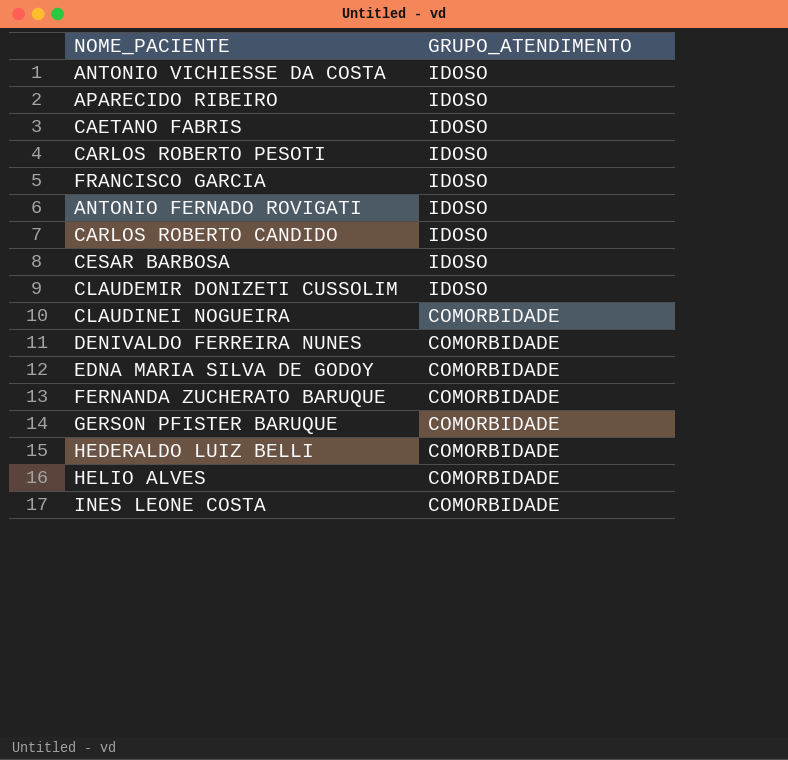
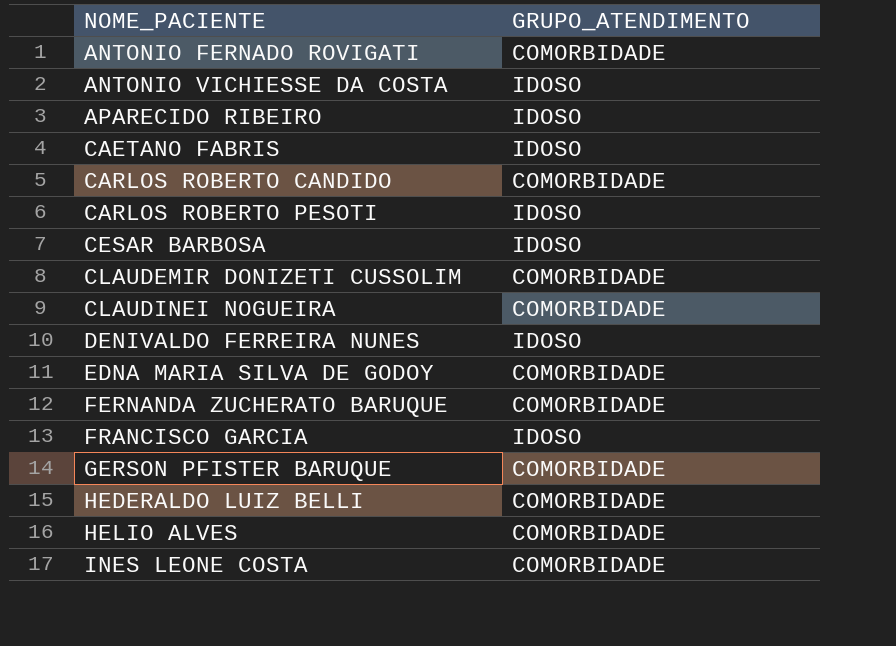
row order: GRUPO_ATENDIMENTO descending -> NOME_PACIENTE ascending
ANTONIO FERNADO ROVIGATI | GRUPO_ATENDIMENTO: IDOSO -> COMORBIDADE
CARLOS ROBERTO CANDIDO | GRUPO_ATENDIMENTO: IDOSO -> COMORBIDADE
CLAUDEMIR DONIZETI CUSSOLIM | GRUPO_ATENDIMENTO: IDOSO -> COMORBIDADE
DENIVALDO FERREIRA NUNES | GRUPO_ATENDIMENTO: COMORBIDADE -> IDOSO

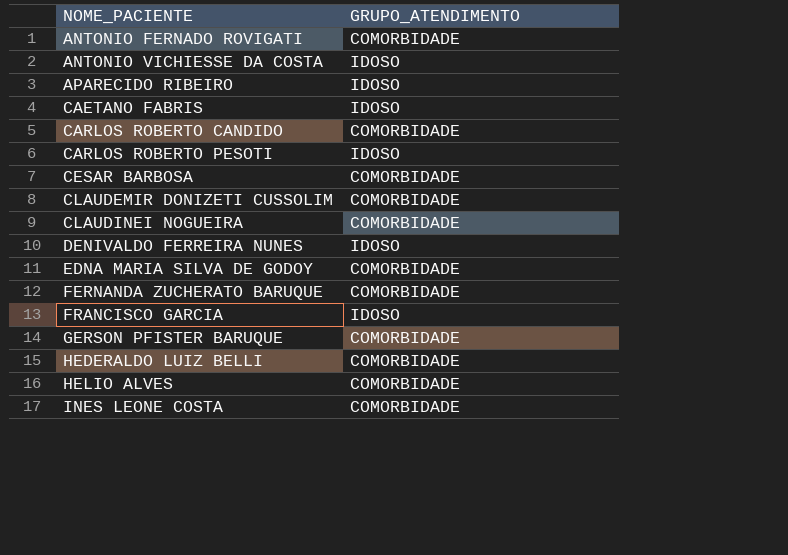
CESAR BARBOSA | GRUPO_ATENDIMENTO: IDOSO -> COMORBIDADE

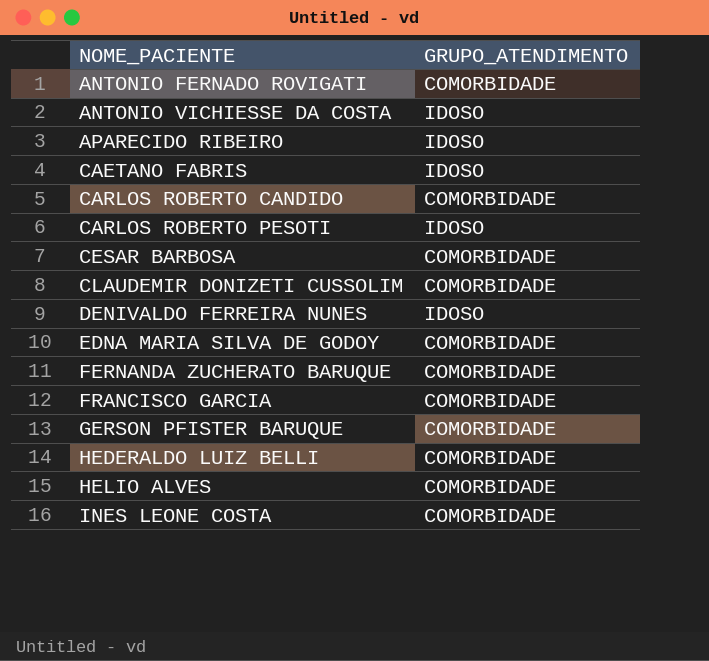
row CLAUDINEI NOGUEIRA: COMORBIDADE -> none
FRANCISCO GARCIA | GRUPO_ATENDIMENTO: IDOSO -> COMORBIDADE

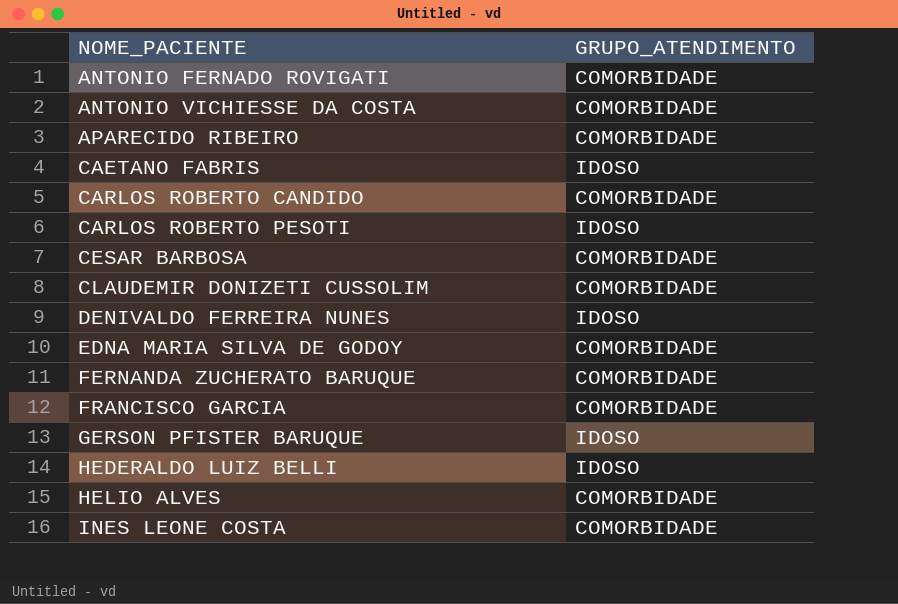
ANTONIO VICHIESSE DA COSTA | GRUPO_ATENDIMENTO: IDOSO -> COMORBIDADE
APARECIDO RIBEIRO | GRUPO_ATENDIMENTO: IDOSO -> COMORBIDADE
GERSON PFISTER BARUQUE | GRUPO_ATENDIMENTO: COMORBIDADE -> IDOSO
HEDERALDO LUIZ BELLI | GRUPO_ATENDIMENTO: COMORBIDADE -> IDOSO

